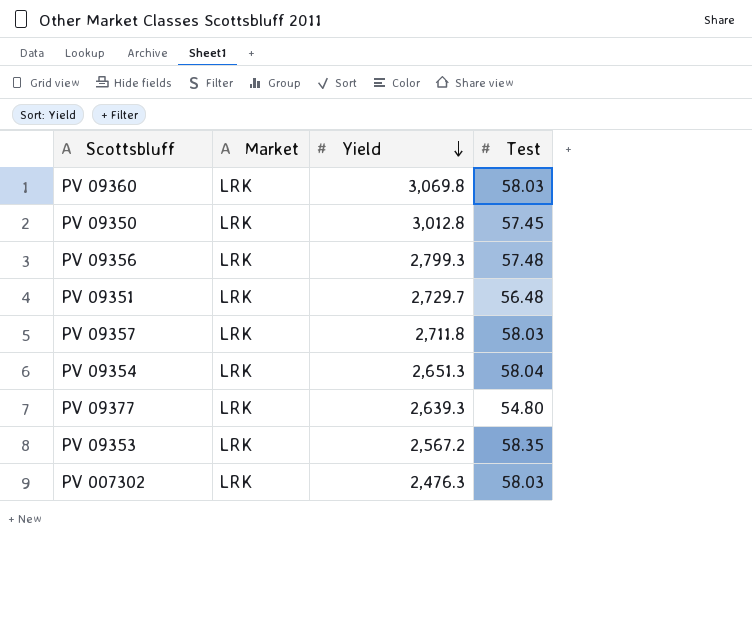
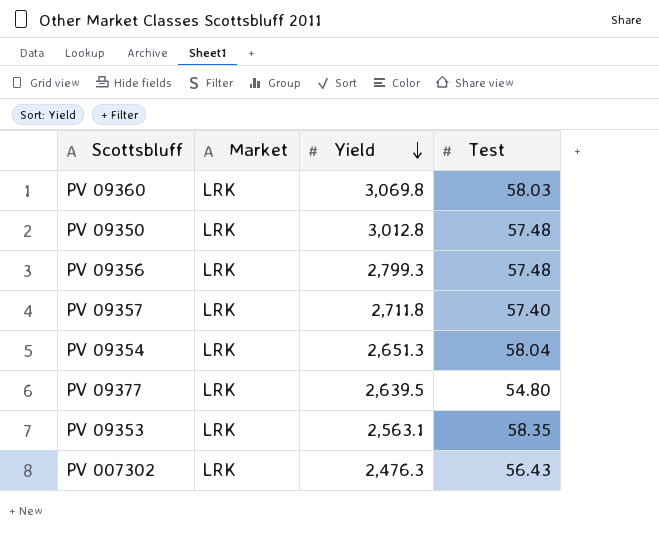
row PV 09351: LRK | 2,729.7 | 56.48 -> none
PV 09350 | Test: 57.45 -> 57.48
PV 09357 | Test: 58.03 -> 57.40
PV 09377 | Yield: 2,639.3 -> 2,639.5
PV 09353 | Yield: 2,567.2 -> 2,563.1
PV 007302 | Test: 58.03 -> 56.43

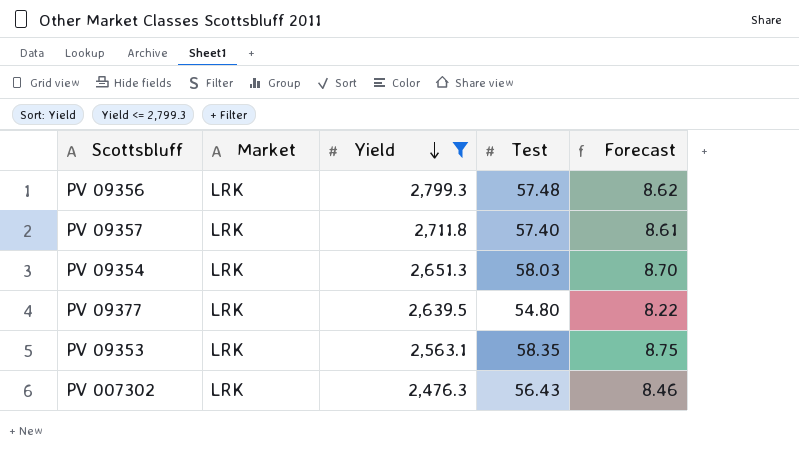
filter: none -> Yield <= 2,799.3
column Forecast | formula: none -> [Test] * 0.15
PV 09354 | Test: 58.04 -> 58.03

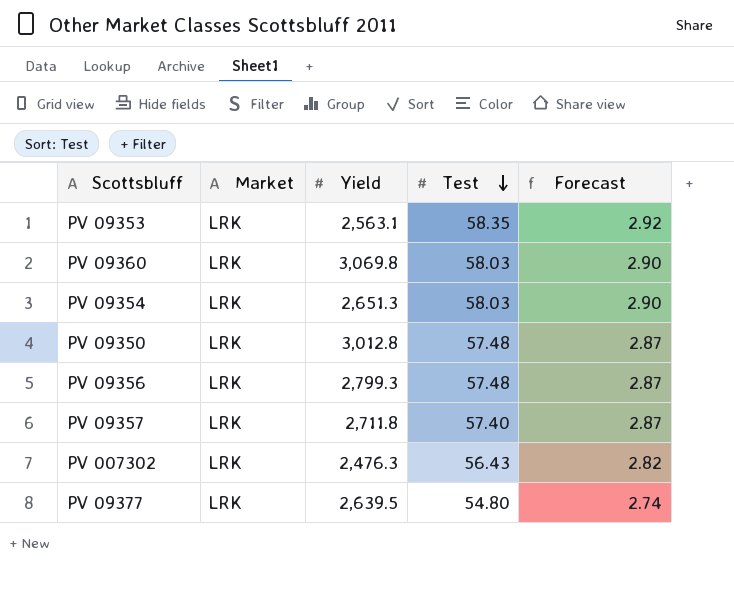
filter: Yield <= 2,799.3 -> none
row order: Yield descending -> Test descending
column Forecast | formula: [Test] * 0.15 -> [Test] * 0.05

